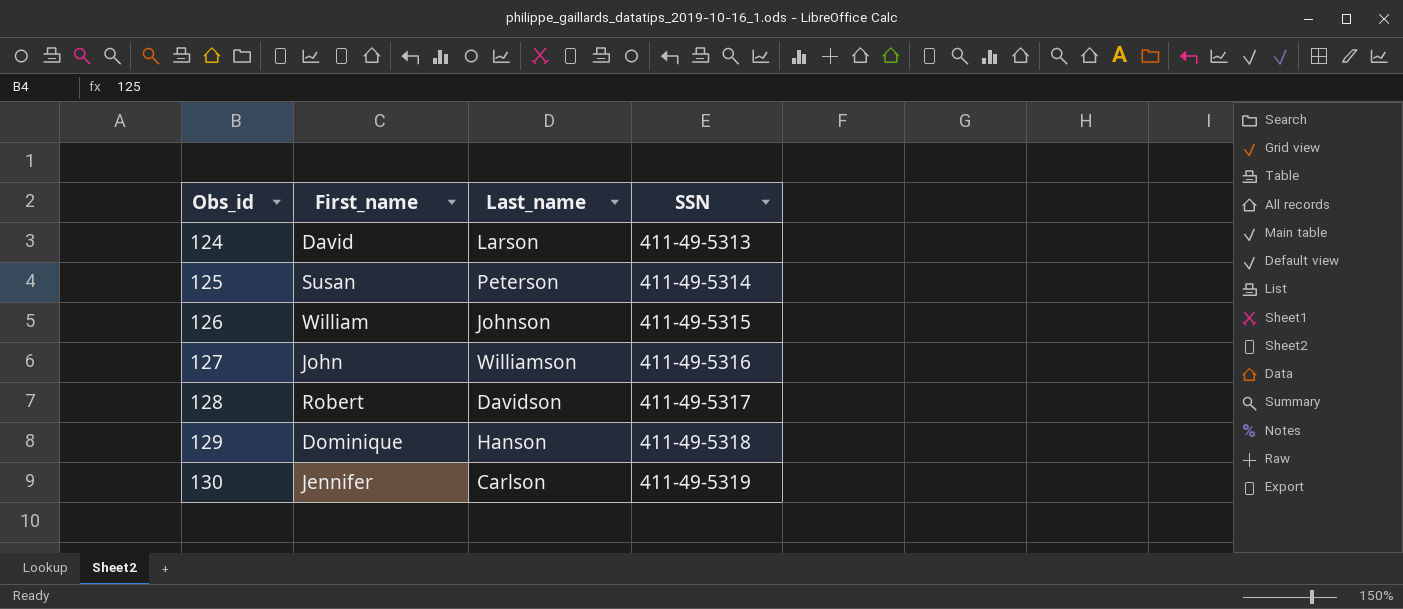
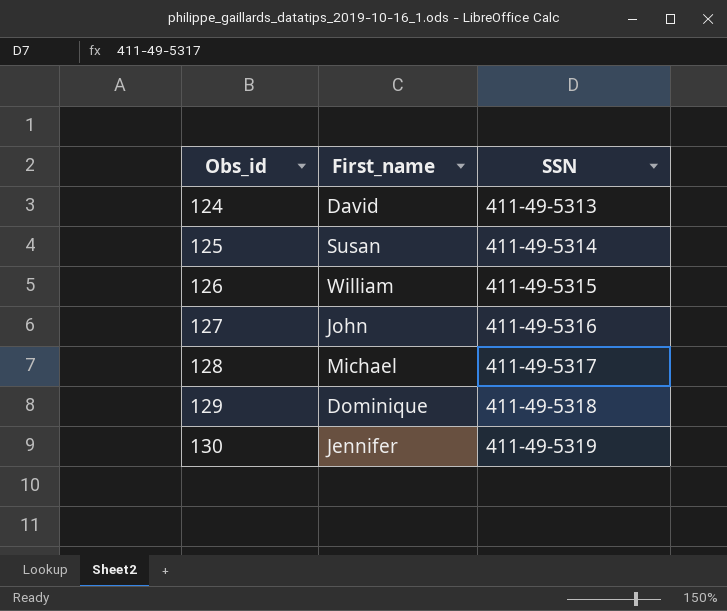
column Last_name | position: 3 -> none
128 | First_name: Robert -> Michael

